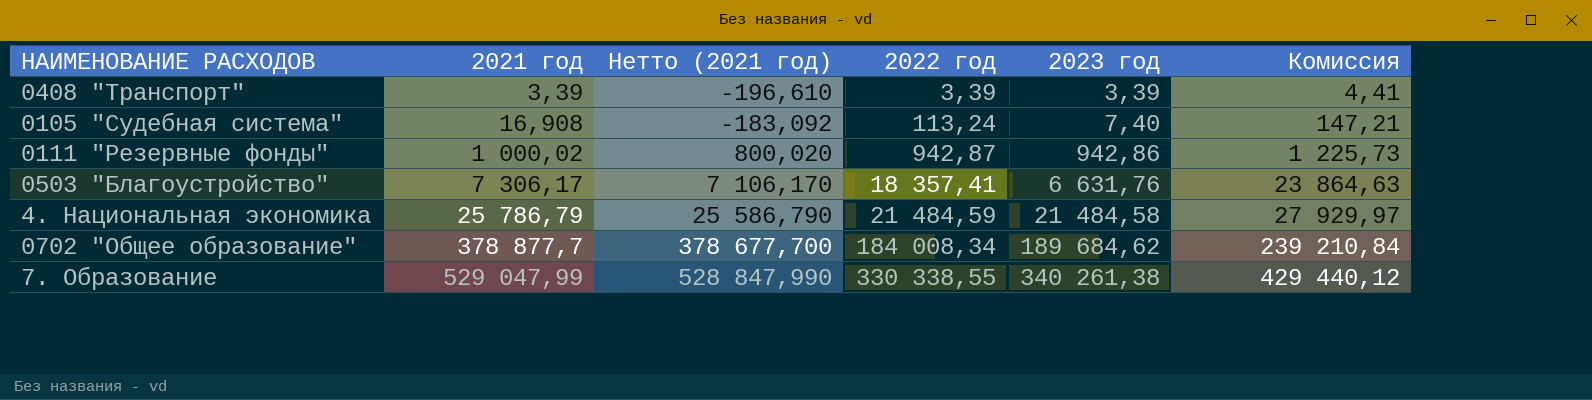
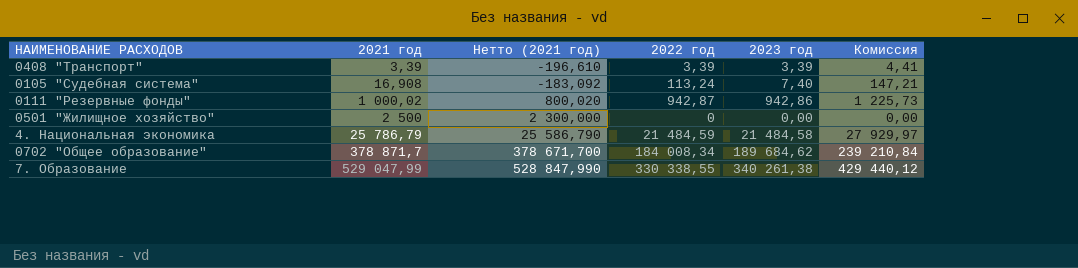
row 0503 "Благоустройство": 7 306,17 | 7 106,170 | 18 357,41 | 6 631,76 | 23 864,63 -> none
row 0501 "Жилищное хозяйство": none -> 2 500 | 2 300,000 | 0 | 0,00 | 0,00
0702 "Общее образование" | 2021 год: 378 877,7 -> 378 871,7
0702 "Общее образование" | Нетто (2021 год): 378 677,700 -> 378 671,700

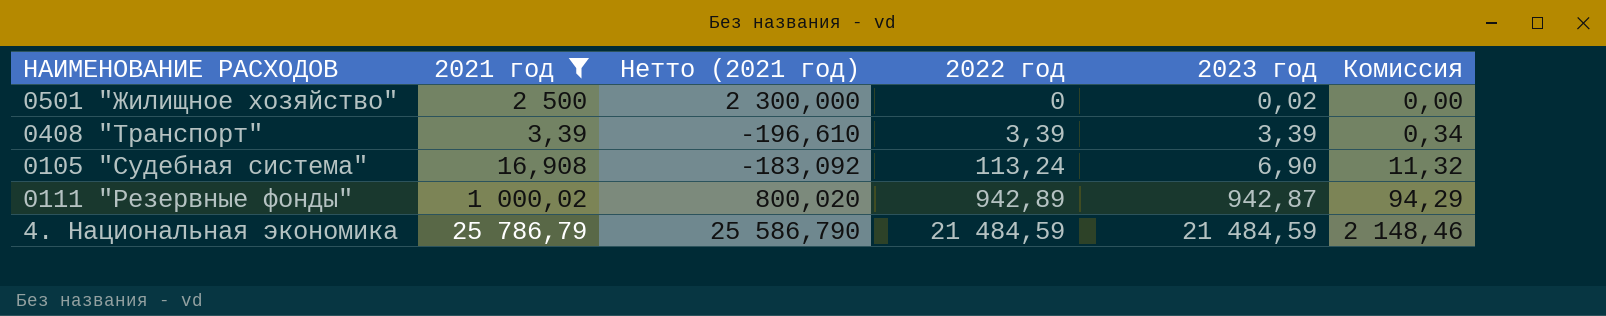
filter: none -> 2021 год <= 25 786,79
row order: 2021 год ascending -> 2022 год ascending
column Комиссия | formula: [2022 год] * 1,3 -> [2022 год] * 0,1
0501 "Жилищное хозяйство" | 2023 год: 0,00 -> 0,02
0105 "Судебная система" | 2023 год: 7,40 -> 6,90
0111 "Резервные фонды" | 2022 год: 942,87 -> 942,89
0111 "Резервные фонды" | 2023 год: 942,86 -> 942,87
4. Национальная экономика | 2023 год: 21 484,58 -> 21 484,59

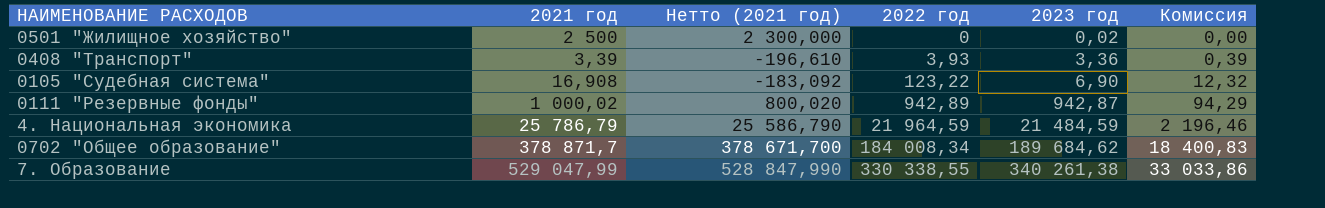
filter: 2021 год <= 25 786,79 -> none
0408 "Транспорт" | 2022 год: 3,39 -> 3,93
0408 "Транспорт" | 2023 год: 3,39 -> 3,36
0408 "Транспорт" | Комиссия: 0,34 -> 0,39
0105 "Судебная система" | 2022 год: 113,24 -> 123,22
0105 "Судебная система" | Комиссия: 11,32 -> 12,32
4. Национальная экономика | 2022 год: 21 484,59 -> 21 964,59
4. Национальная экономика | Комиссия: 2 148,46 -> 2 196,46

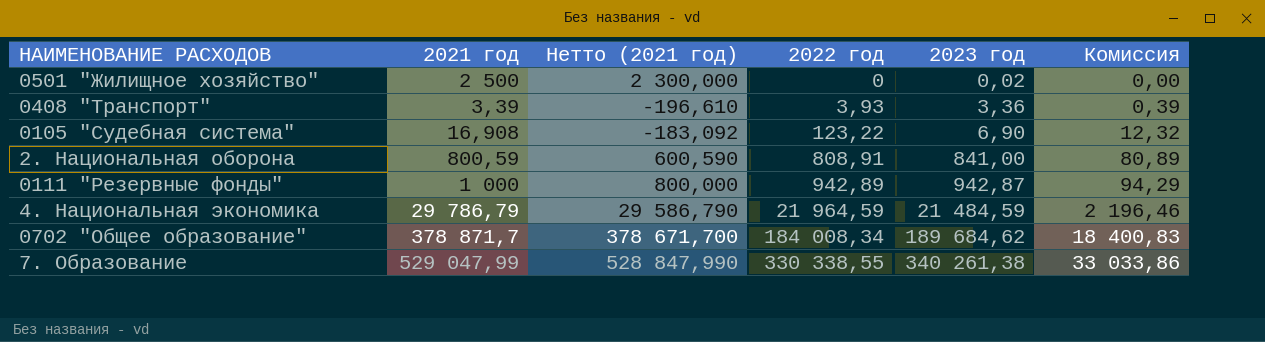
row 2. Национальная оборона: none -> 800,59 | 600,590 | 808,91 | 841,00 | 80,89
0111 "Резервные фонды" | 2021 год: 1 000,02 -> 1 000
0111 "Резервные фонды" | Нетто (2021 год): 800,020 -> 800,000
4. Национальная экономика | 2021 год: 25 786,79 -> 29 786,79
4. Национальная экономика | Нетто (2021 год): 25 586,790 -> 29 586,790

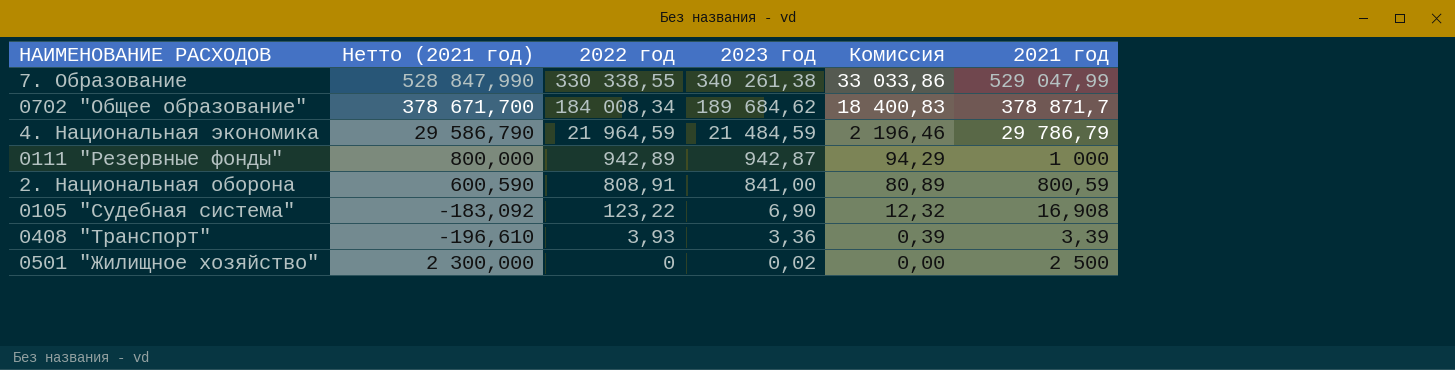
row order: 2022 год ascending -> 2022 год descending
column 2021 год | position: 2 -> 6

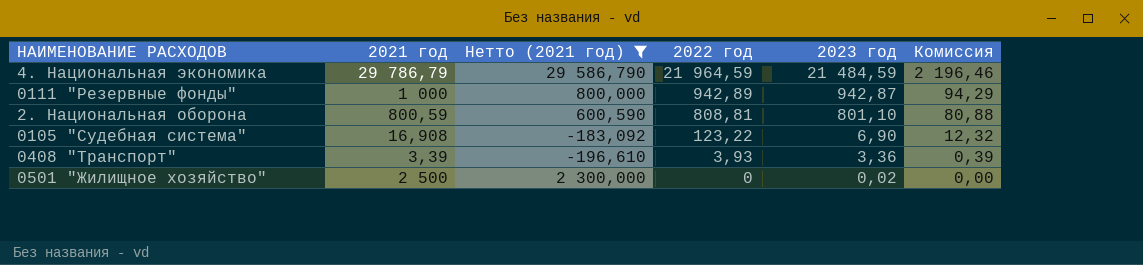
filter: none -> Нетто (2021 год) <= 29 586,790
column 2021 год | position: 6 -> 2
2. Национальная оборона | 2022 год: 808,91 -> 808,81
2. Национальная оборона | 2023 год: 841,00 -> 801,10
2. Национальная оборона | Комиссия: 80,89 -> 80,88

